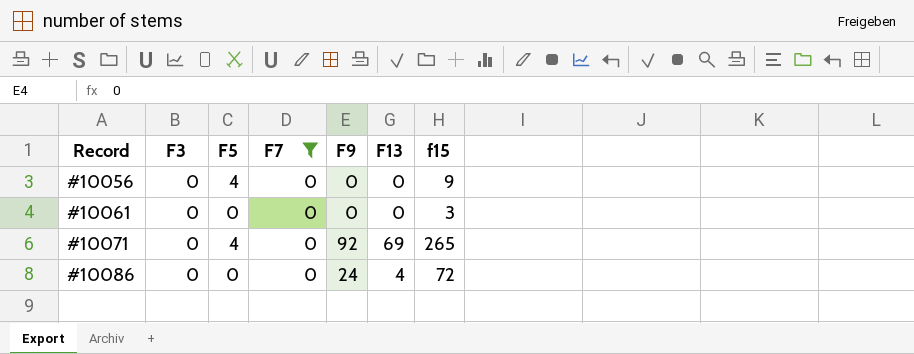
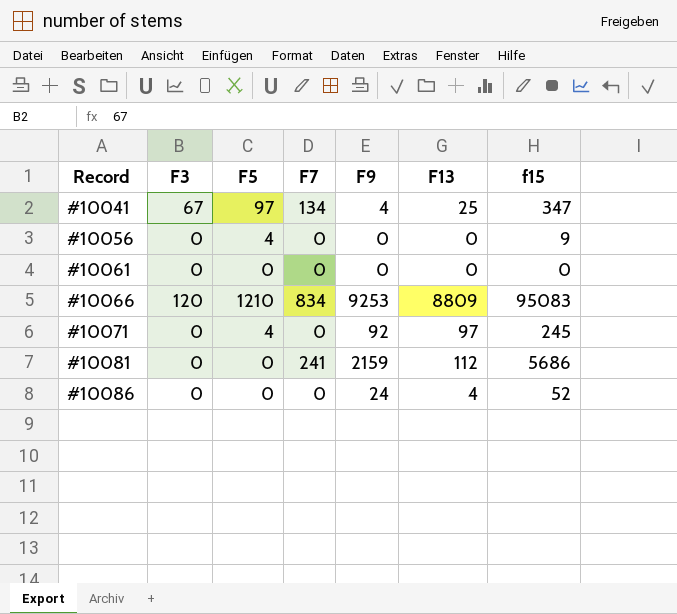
filter: F7 = 0 -> none
#10061 | f15: 3 -> 0
#10071 | F13: 69 -> 97
#10071 | f15: 265 -> 245
#10086 | f15: 72 -> 52

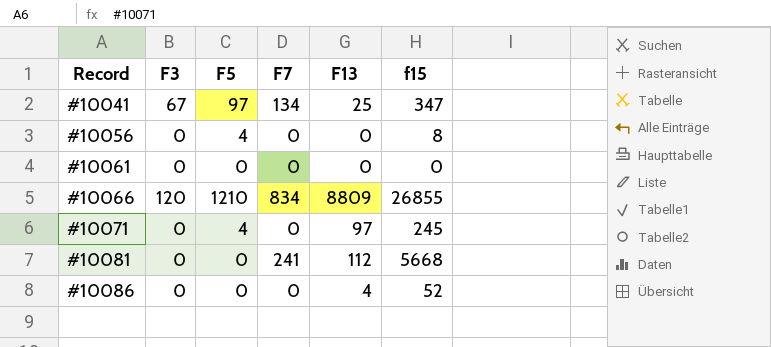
column F9 | position: 5 -> none
#10056 | f15: 9 -> 8
#10066 | f15: 95083 -> 26855
#10081 | f15: 5686 -> 5668

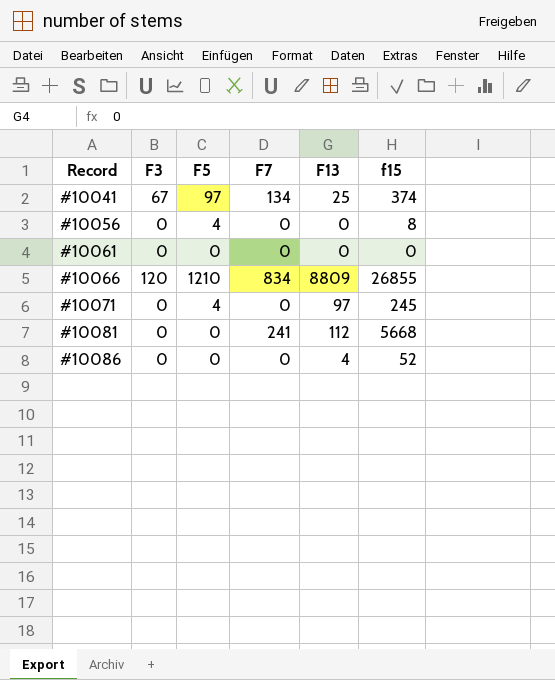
#10041 | f15: 347 -> 374

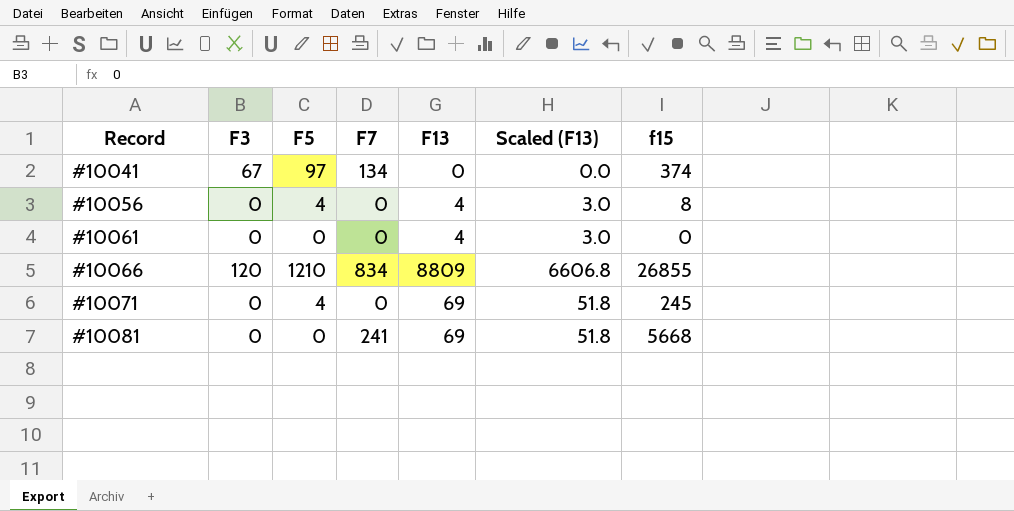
column Scaled (F13) | formula: none -> [F13] * 0.75
row #10086: 0 | 0 | 0 | 4 | 52 -> none
#10041 | F13: 25 -> 0
#10056 | F13: 0 -> 4
#10061 | F13: 0 -> 4
#10071 | F13: 97 -> 69
#10081 | F13: 112 -> 69

